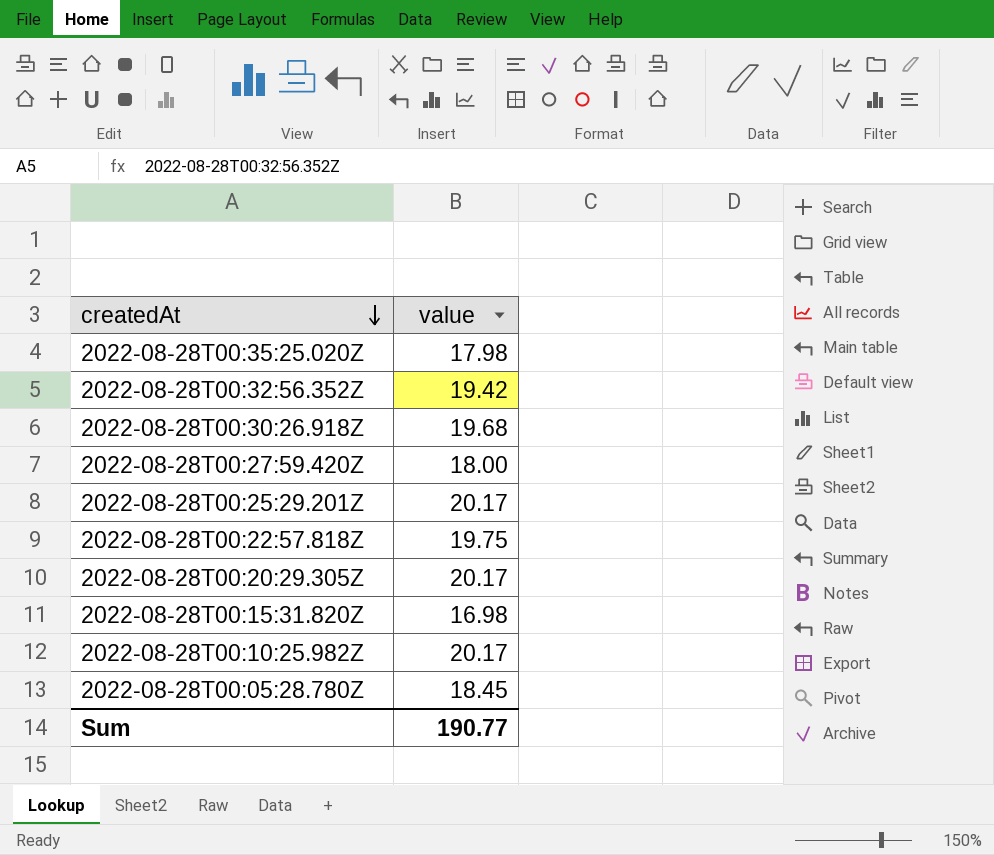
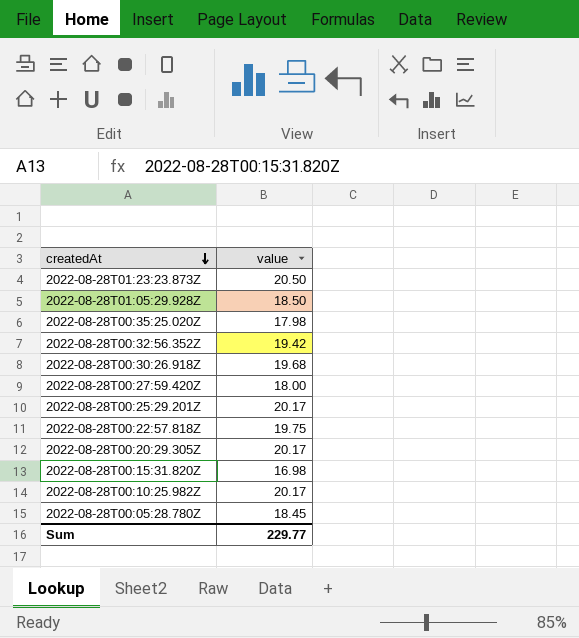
row 2022-08-28T01:23:23.873Z: none -> 20.50
row 2022-08-28T01:05:29.928Z: none -> 18.50
Sum | value: 190.77 -> 229.77

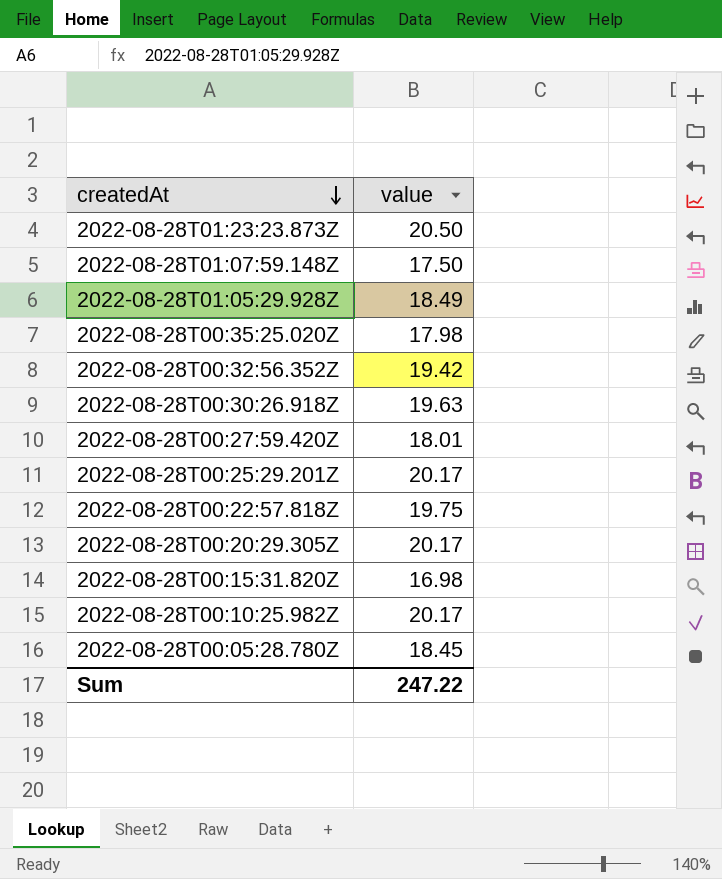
row 2022-08-28T01:07:59.148Z: none -> 17.50
2022-08-28T01:05:29.928Z | value: 18.50 -> 18.49
2022-08-28T00:30:26.918Z | value: 19.68 -> 19.63
2022-08-28T00:27:59.420Z | value: 18.00 -> 18.01
Sum | value: 229.77 -> 247.22

